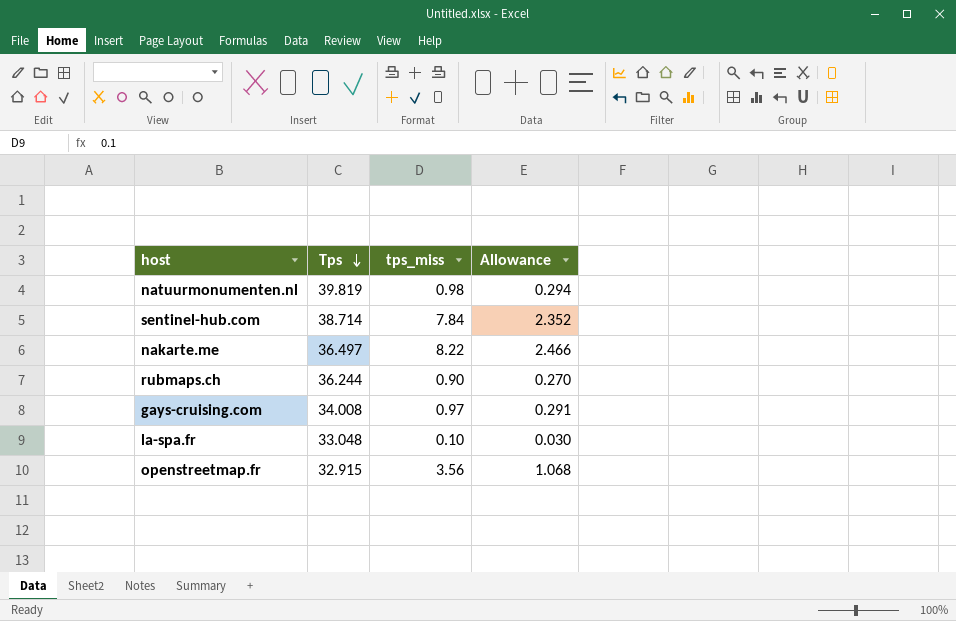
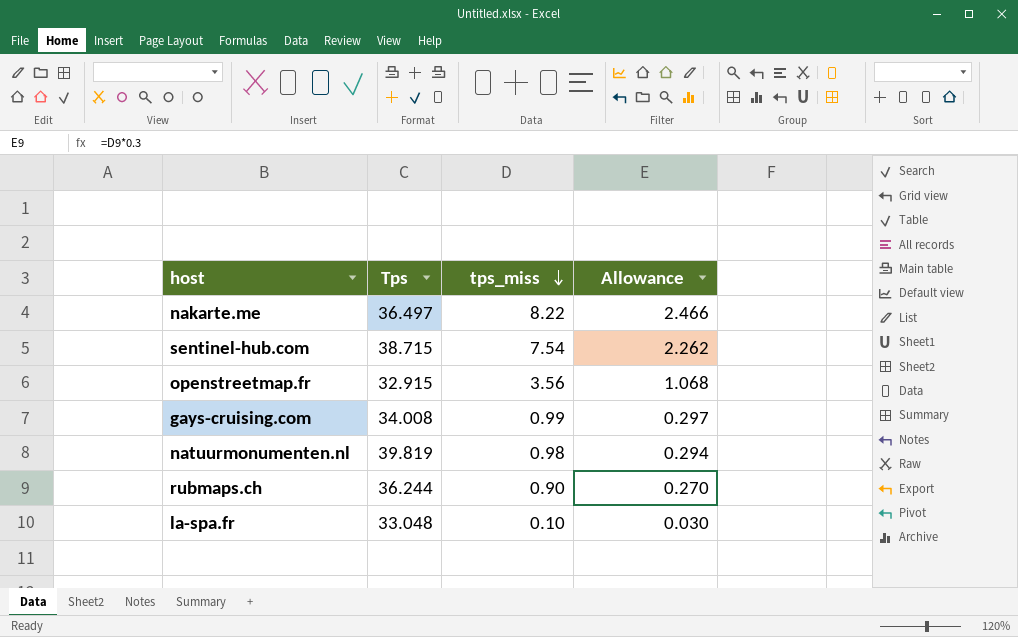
row order: Tps descending -> tps_miss descending
sentinel-hub.com | Tps: 38.714 -> 38.715
sentinel-hub.com | tps_miss: 7.84 -> 7.54
sentinel-hub.com | Allowance: 2.352 -> 2.262
gays-cruising.com | tps_miss: 0.97 -> 0.99
gays-cruising.com | Allowance: 0.291 -> 0.297

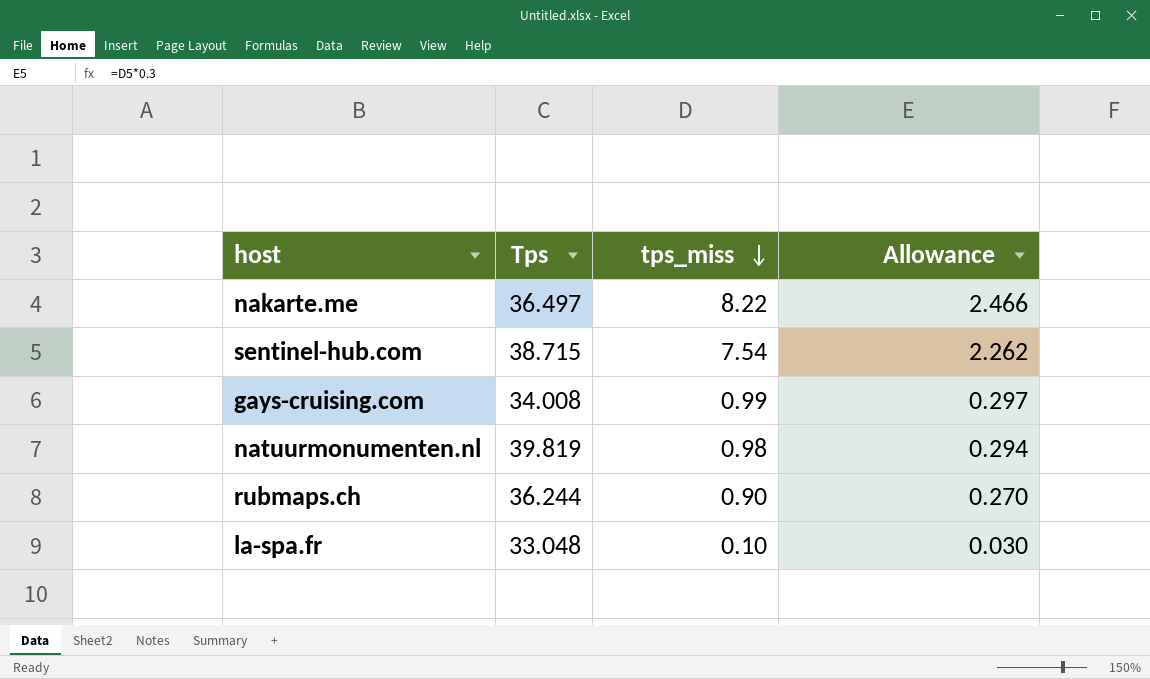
row openstreetmap.fr: 32.915 | 3.56 | 1.068 -> none

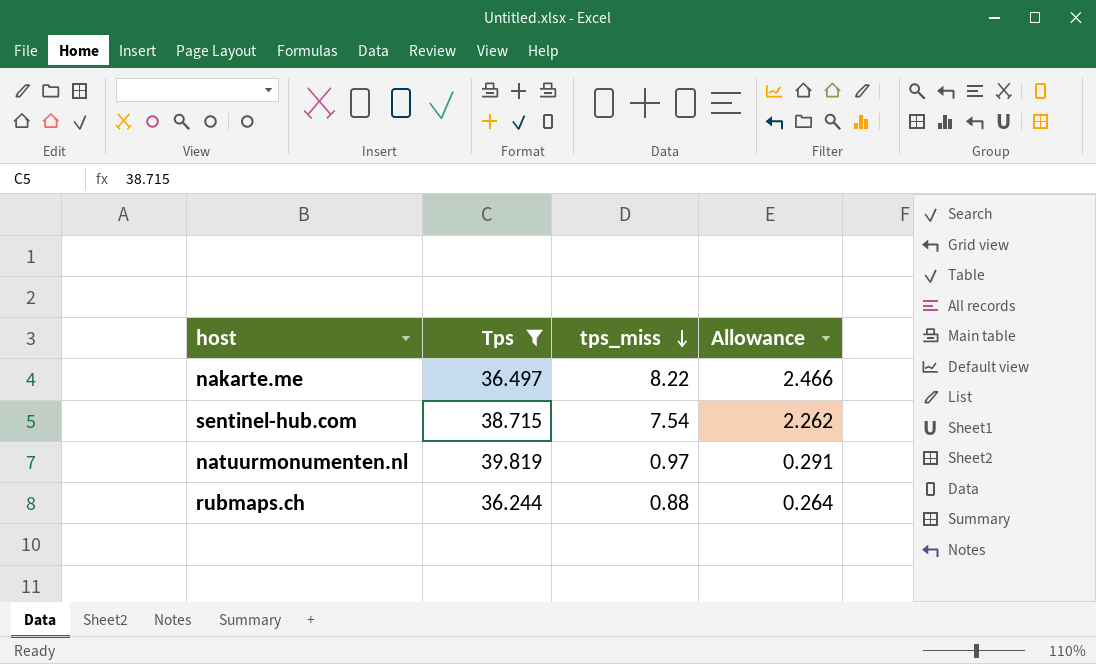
filter: none -> Tps >= 36.244
natuurmonumenten.nl | tps_miss: 0.98 -> 0.97
natuurmonumenten.nl | Allowance: 0.294 -> 0.291
rubmaps.ch | tps_miss: 0.90 -> 0.88
rubmaps.ch | Allowance: 0.270 -> 0.264

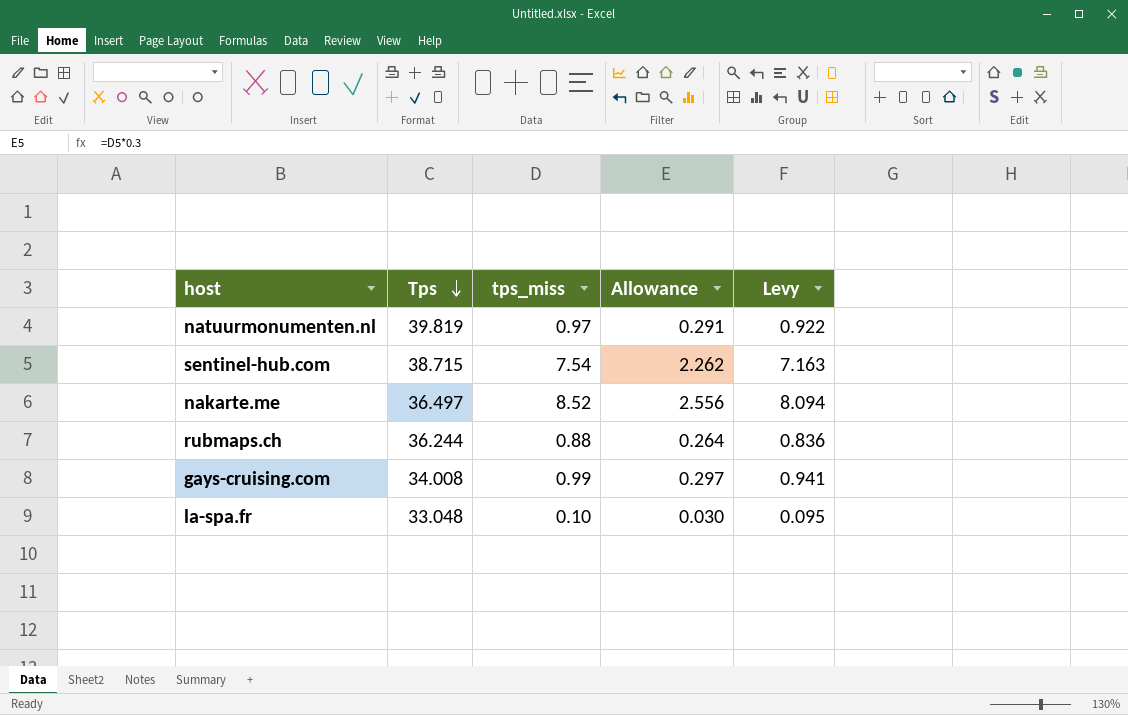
filter: Tps >= 36.244 -> none
row order: tps_miss descending -> Tps descending
column Levy | formula: none -> [tps_miss] * 0.95
nakarte.me | tps_miss: 8.22 -> 8.52
nakarte.me | Allowance: 2.466 -> 2.556

